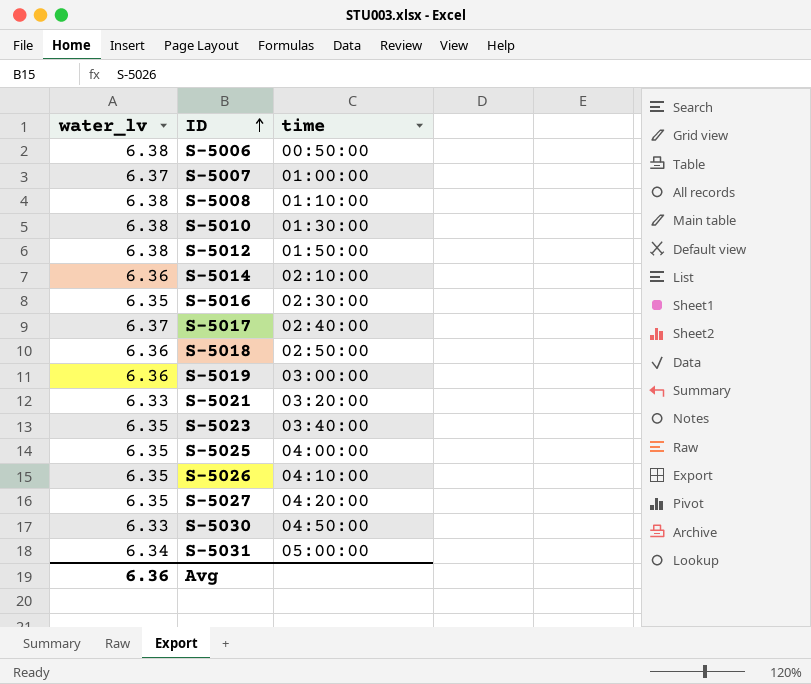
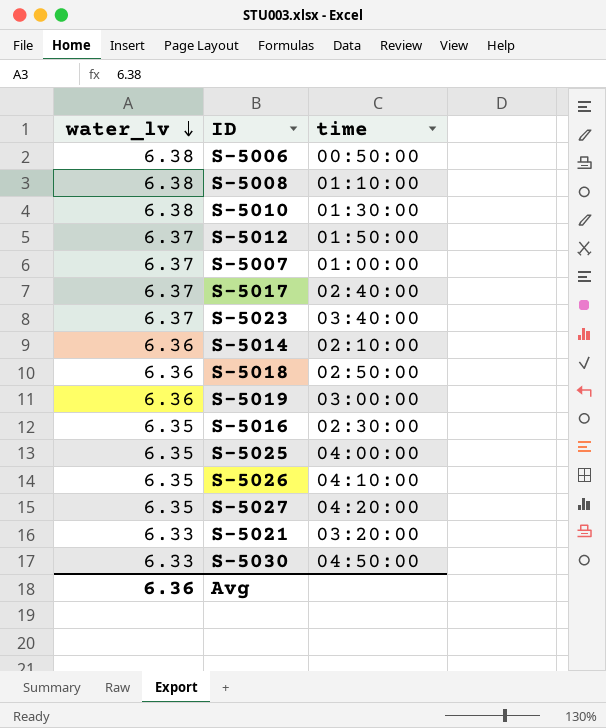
row order: ID ascending -> water_lv descending
row S-5031: 6.34 | 05:00:00 -> none
S-5012 | water_lv: 6.38 -> 6.37
S-5023 | water_lv: 6.35 -> 6.37

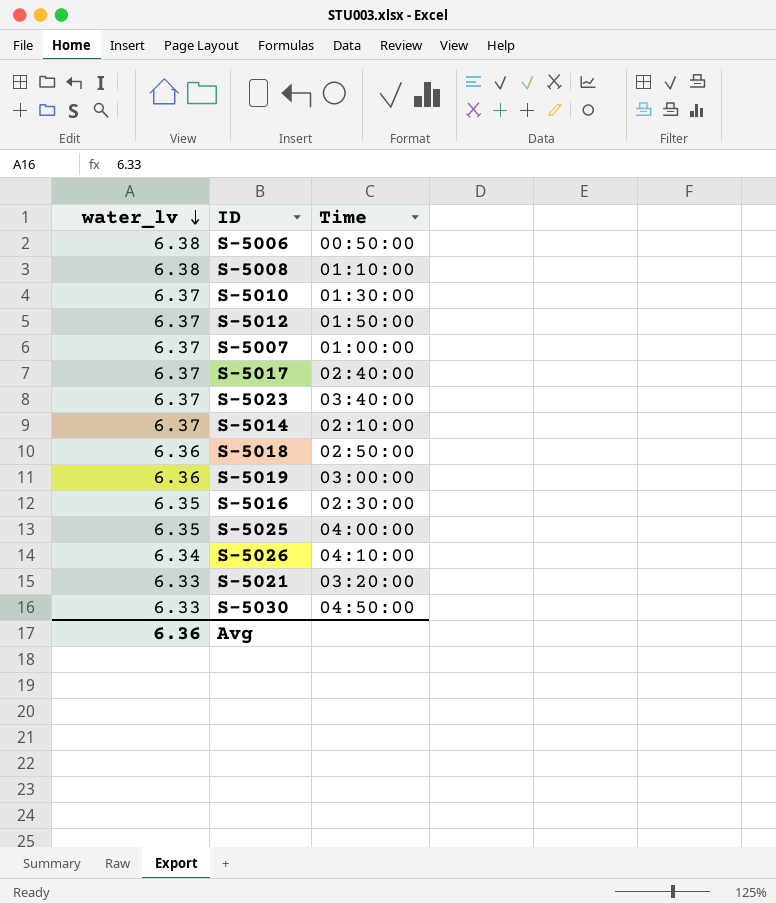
column name: time -> Time
row S-5027: 6.35 | 04:20:00 -> none
S-5010 | water_lv: 6.38 -> 6.37
S-5014 | water_lv: 6.36 -> 6.37
S-5026 | water_lv: 6.35 -> 6.34

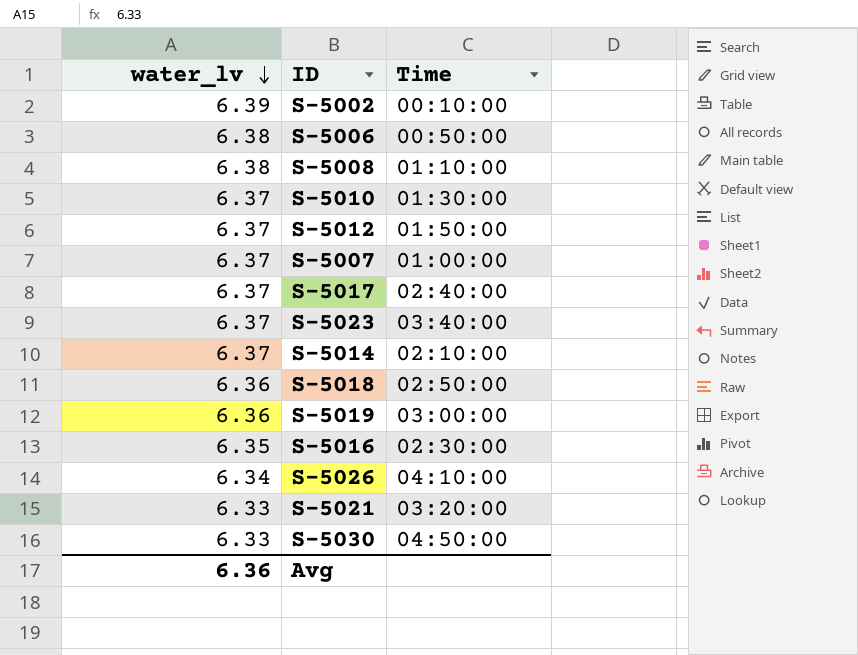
row S-5025: 6.35 | 04:00:00 -> none
row S-5002: none -> 6.39 | 00:10:00

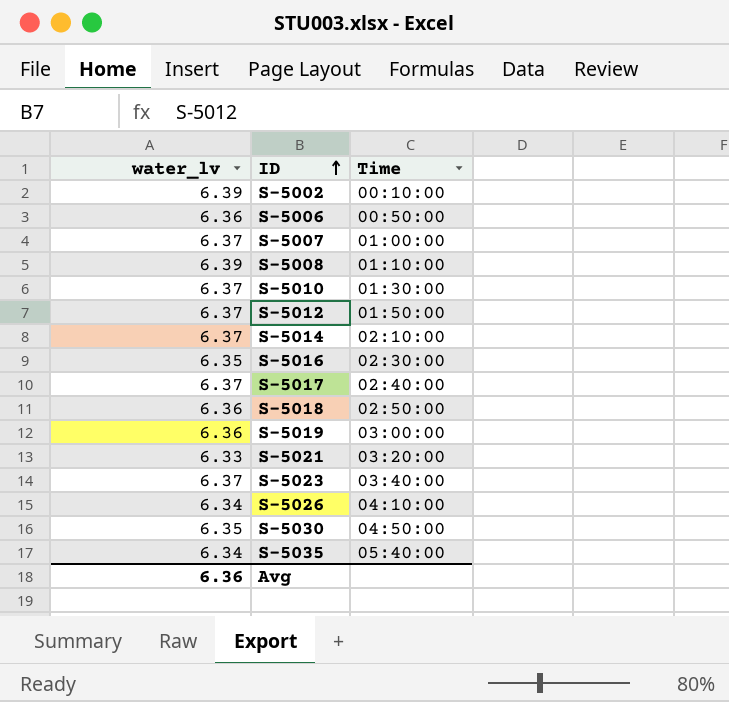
row order: water_lv descending -> ID ascending
S-5006 | water_lv: 6.38 -> 6.36
S-5008 | water_lv: 6.38 -> 6.39
S-5030 | water_lv: 6.33 -> 6.35
row S-5035: none -> 6.34 | 05:40:00

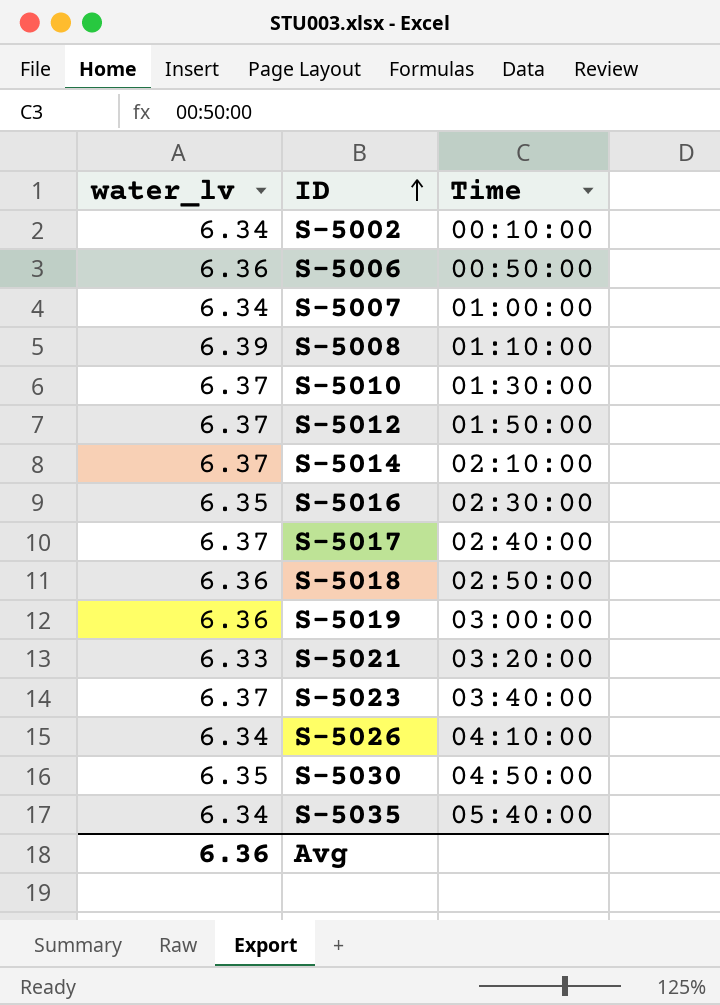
S-5002 | water_lv: 6.39 -> 6.34
S-5007 | water_lv: 6.37 -> 6.34

